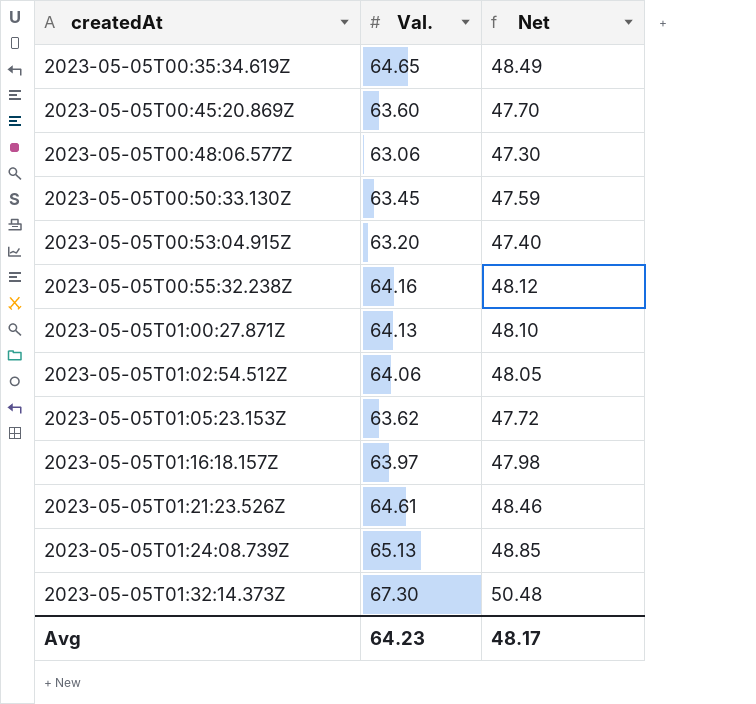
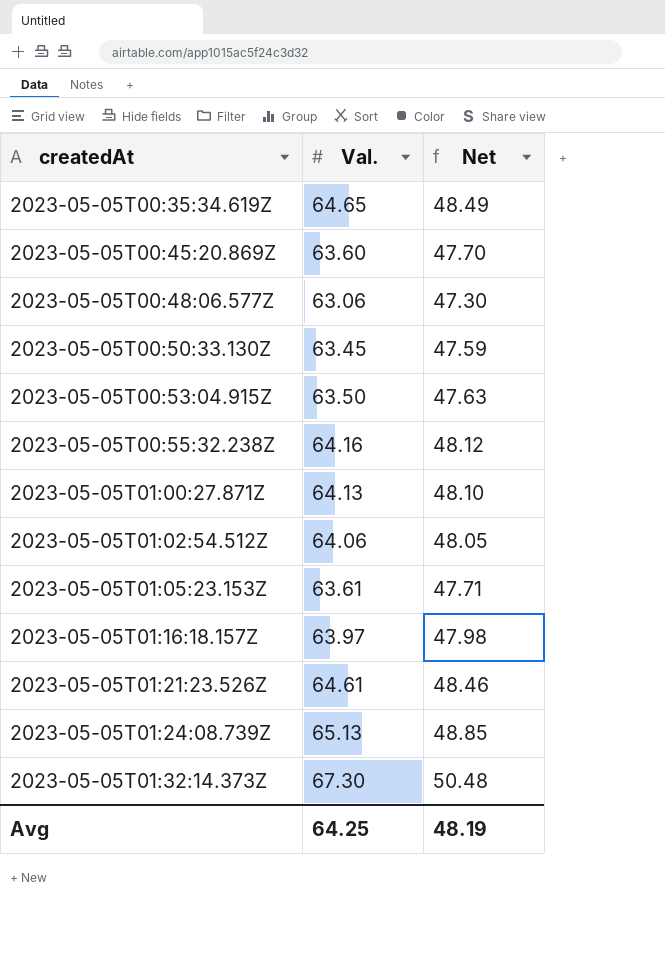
2023-05-05T00:53:04.915Z | Val.: 63.20 -> 63.50
2023-05-05T00:53:04.915Z | Net: 47.40 -> 47.63
2023-05-05T01:05:23.153Z | Val.: 63.62 -> 63.61
2023-05-05T01:05:23.153Z | Net: 47.72 -> 47.71
Avg | Val.: 64.23 -> 64.25
Avg | Net: 48.17 -> 48.19

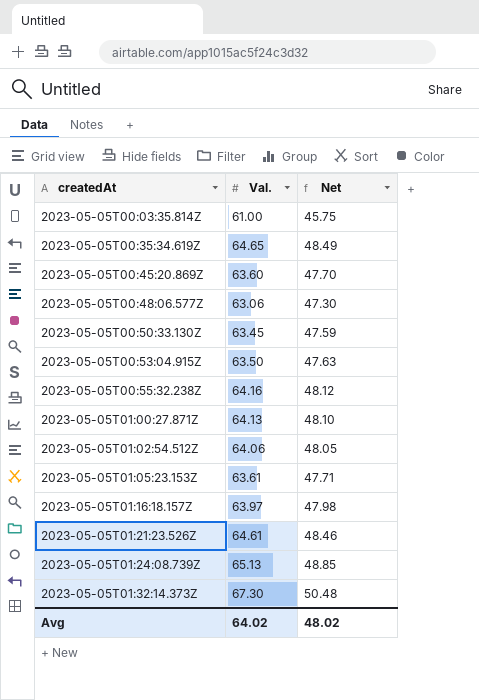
row 2023-05-05T00:03:35.814Z: none -> 61.00 | 45.75
Avg | Val.: 64.25 -> 64.02
Avg | Net: 48.19 -> 48.02

